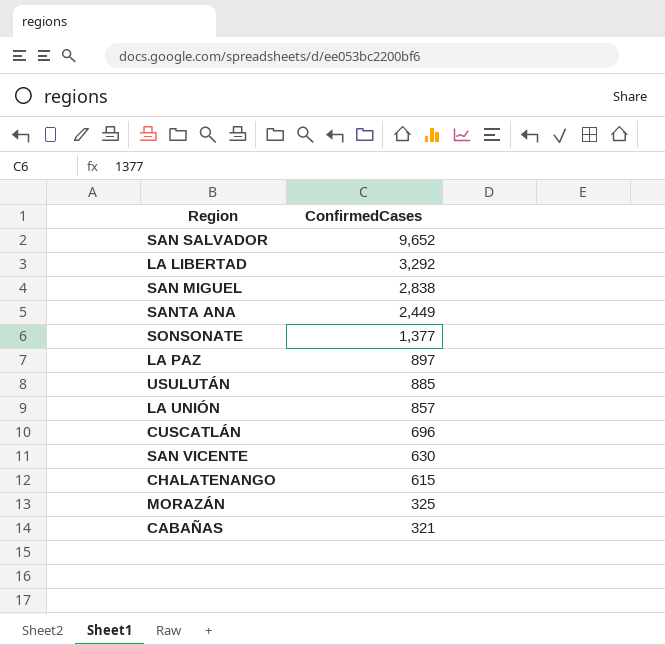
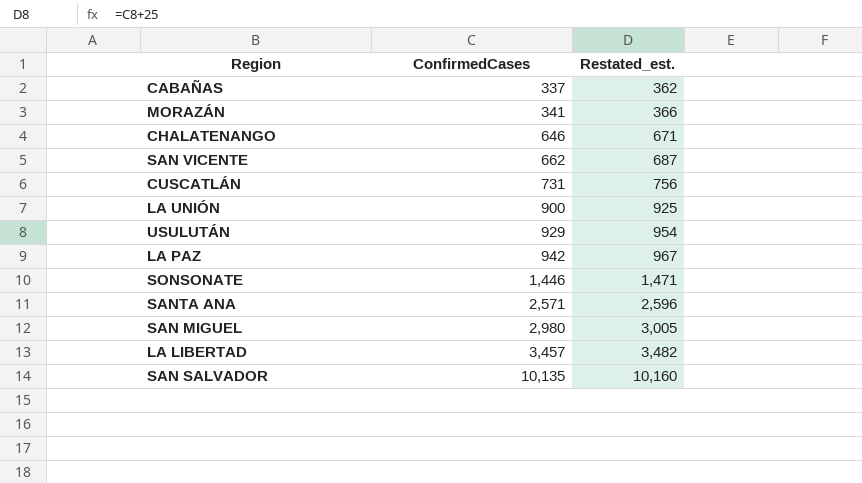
row order: ConfirmedCases descending -> ConfirmedCases ascending
column Restated_est. | formula: none -> [ConfirmedCases] + 25
CABAÑAS | ConfirmedCases: 321 -> 337
MORAZÁN | ConfirmedCases: 325 -> 341
CHALATENANGO | ConfirmedCases: 615 -> 646
SAN VICENTE | ConfirmedCases: 630 -> 662
CUSCATLÁN | ConfirmedCases: 696 -> 731
LA UNIÓN | ConfirmedCases: 857 -> 900
USULUTÁN | ConfirmedCases: 885 -> 929
LA PAZ | ConfirmedCases: 897 -> 942
SONSONATE | ConfirmedCases: 1,377 -> 1,446
SANTA ANA | ConfirmedCases: 2,449 -> 2,571
SAN MIGUEL | ConfirmedCases: 2,838 -> 2,980
LA LIBERTAD | ConfirmedCases: 3,292 -> 3,457
SAN SALVADOR | ConfirmedCases: 9,652 -> 10,135

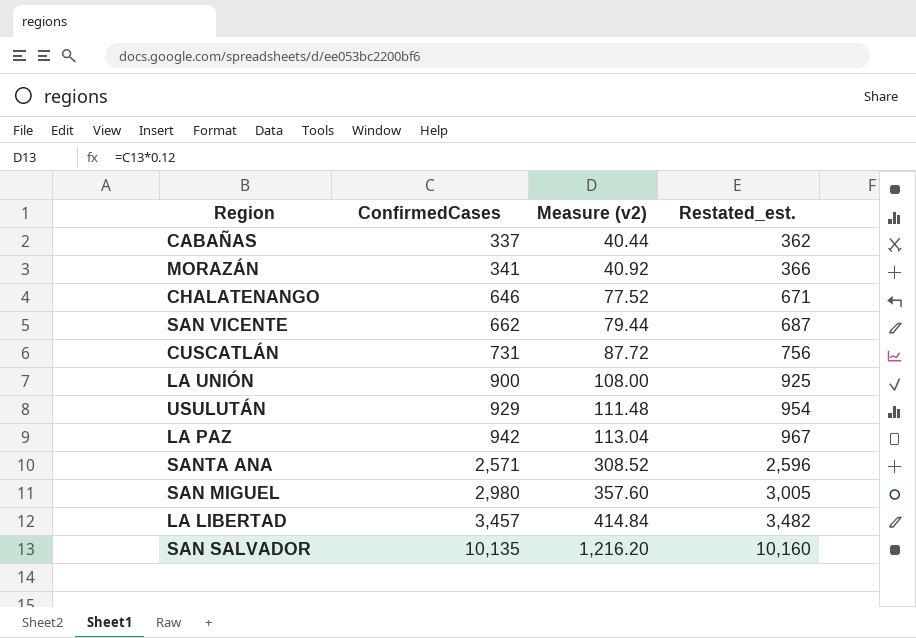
column Measure (v2) | formula: none -> [ConfirmedCases] * 0.12
row SONSONATE: 1,446 | 1,471 -> none

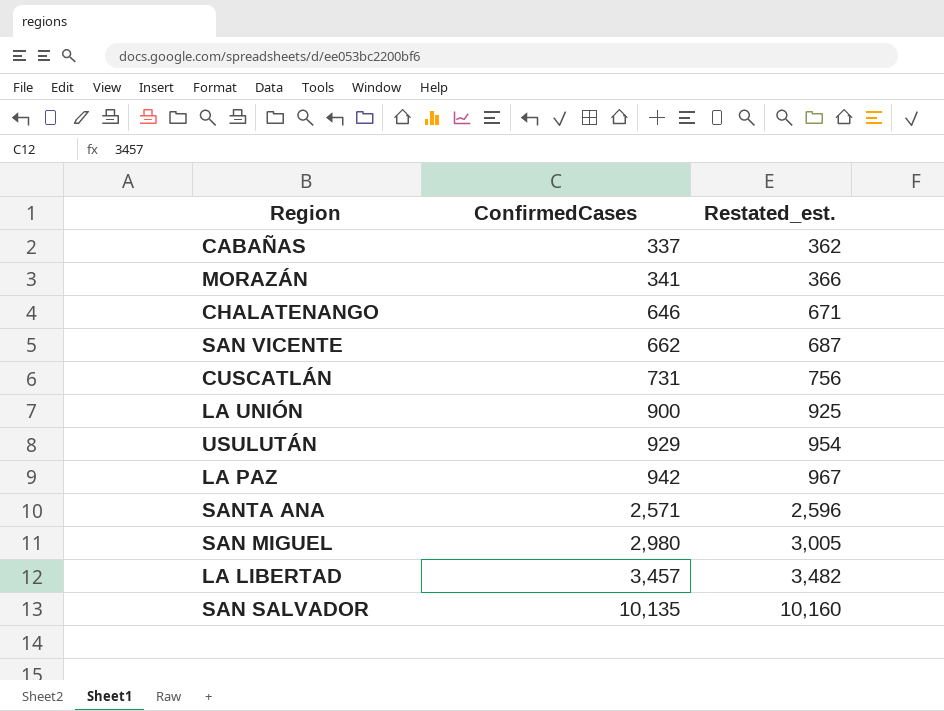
column Measure (v2) | formula: [ConfirmedCases] * 0.12 -> none

